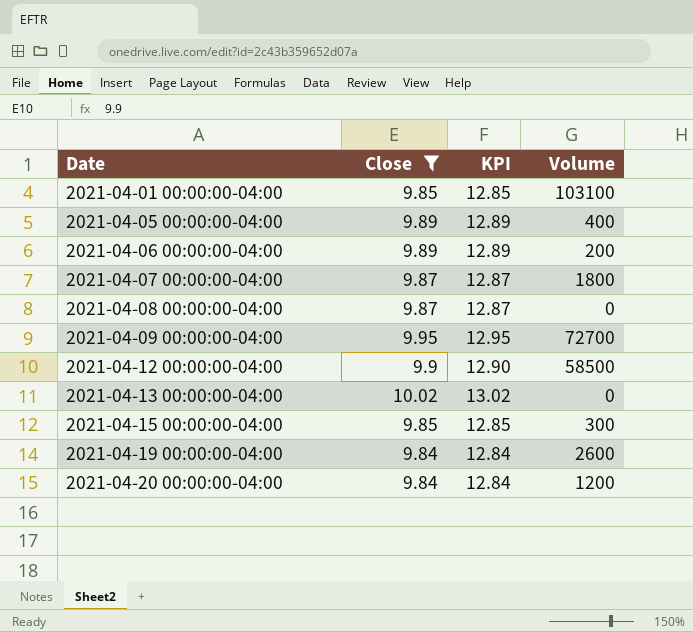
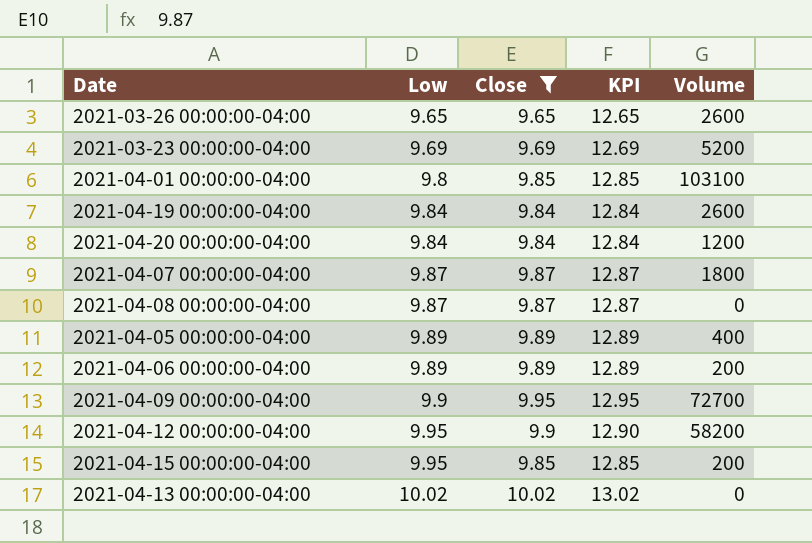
row order: Date ascending -> Low ascending
column Low | position: none -> 2
row 2021-03-26 00:00:00-04:00: none -> 9.65 | 9.65 | 12.65 | 2600
row 2021-03-23 00:00:00-04:00: none -> 9.69 | 9.69 | 12.69 | 5200
2021-04-12 00:00:00-04:00 | Volume: 58500 -> 58200
2021-04-15 00:00:00-04:00 | Volume: 300 -> 200

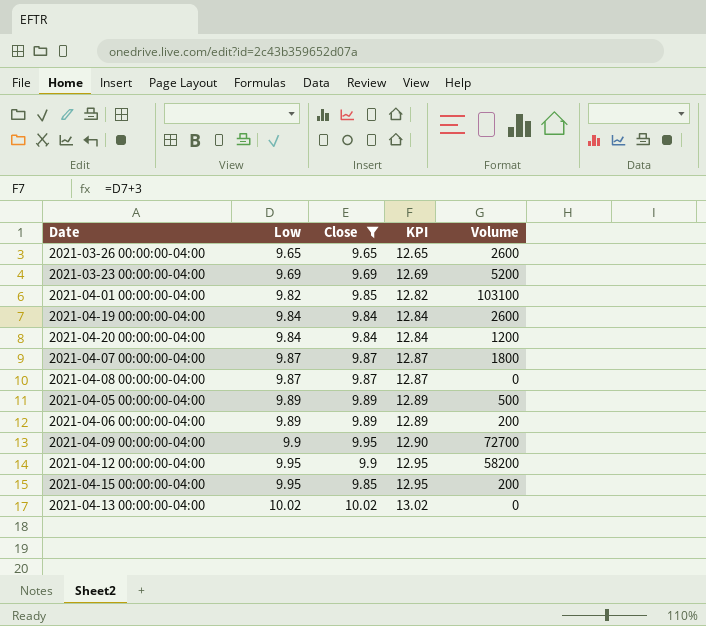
column KPI | formula: [Close] + 3 -> [Low] + 3
2021-04-01 00:00:00-04:00 | Low: 9.8 -> 9.82
2021-04-05 00:00:00-04:00 | Volume: 400 -> 500

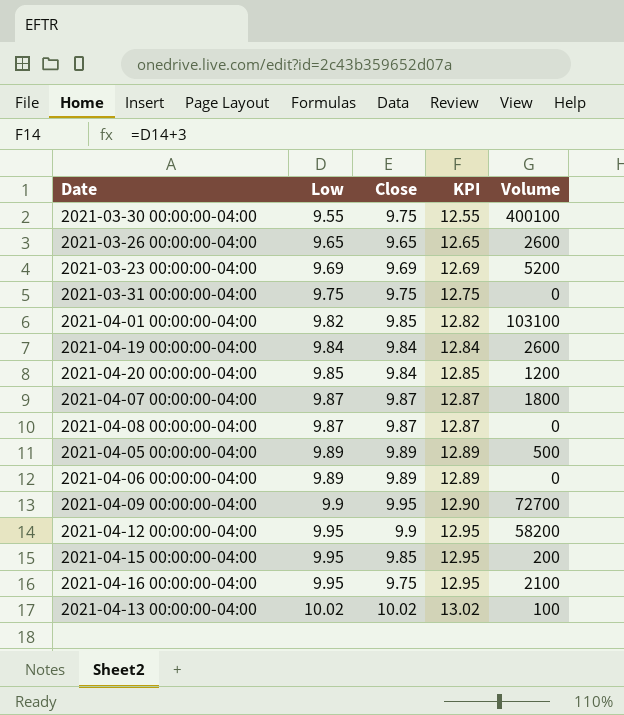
filter: Close != 9.75 -> none
2021-04-20 00:00:00-04:00 | Low: 9.84 -> 9.85
2021-04-20 00:00:00-04:00 | KPI: 12.84 -> 12.85
2021-04-06 00:00:00-04:00 | Volume: 200 -> 0
2021-04-13 00:00:00-04:00 | Volume: 0 -> 100

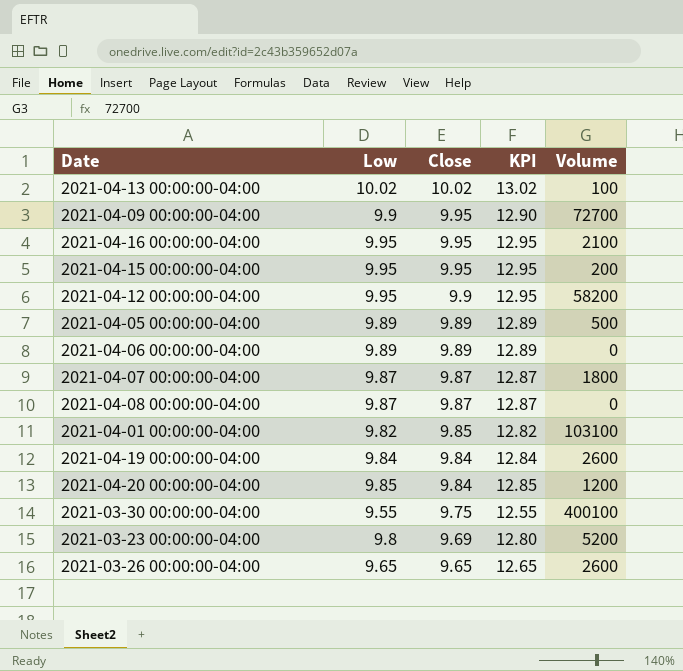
row order: Low ascending -> Close descending
row 2021-03-31 00:00:00-04:00: 9.75 | 9.75 | 12.75 | 0 -> none
2021-04-16 00:00:00-04:00 | Close: 9.75 -> 9.95
2021-04-15 00:00:00-04:00 | Close: 9.85 -> 9.95
2021-03-23 00:00:00-04:00 | Low: 9.69 -> 9.8
2021-03-23 00:00:00-04:00 | KPI: 12.69 -> 12.80

